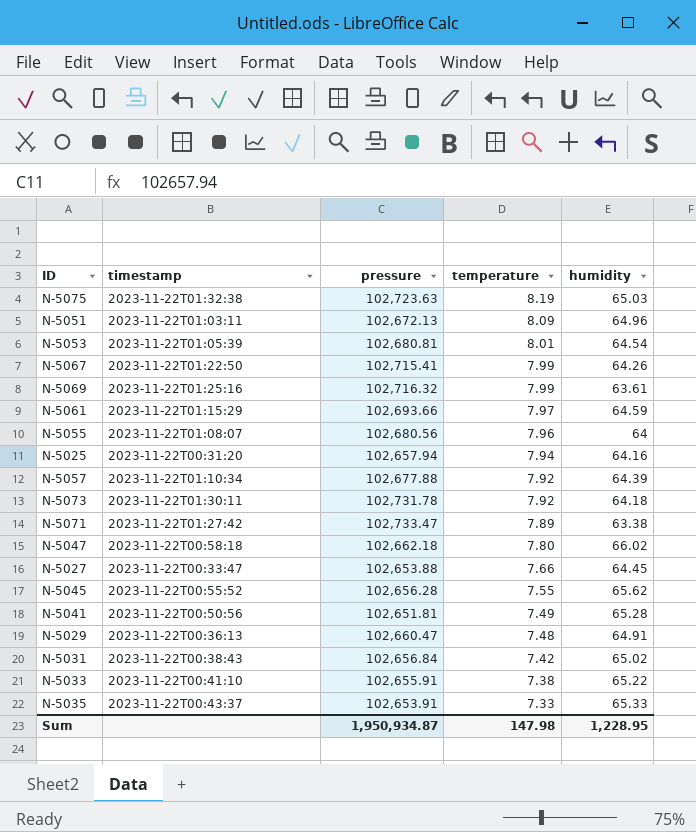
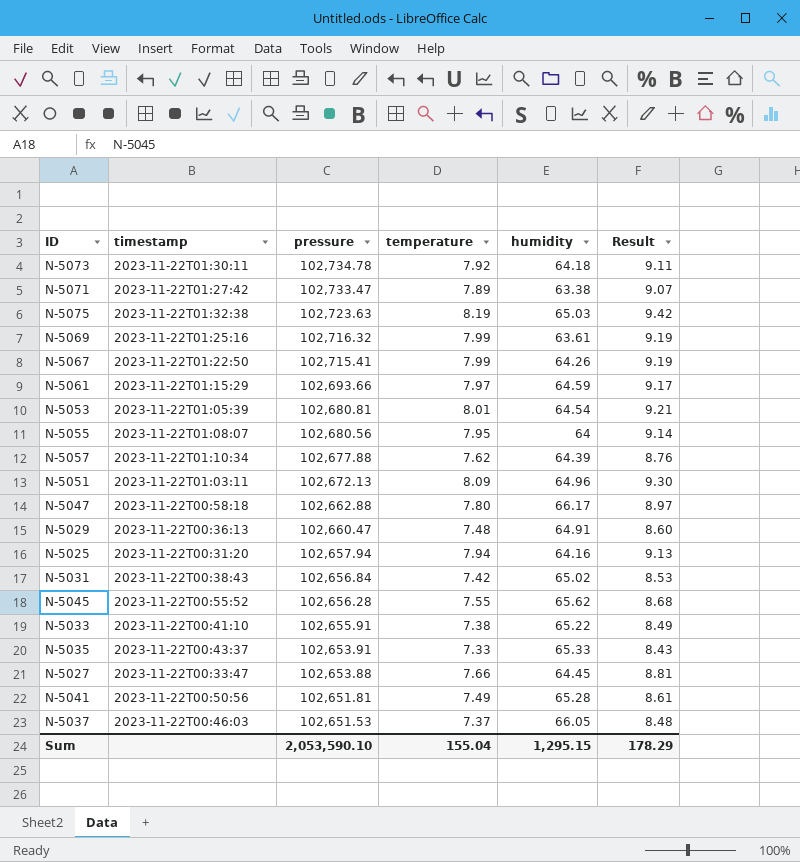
row order: temperature descending -> pressure descending
column Result | formula: none -> [temperature] * 1.15
N-5073 | pressure: 102,731.78 -> 102,734.78
N-5055 | temperature: 7.96 -> 7.95
N-5057 | temperature: 7.92 -> 7.62
N-5047 | pressure: 102,662.18 -> 102,662.88
N-5047 | humidity: 66.02 -> 66.17
row N-5037: none -> 2023-11-22T00:46:03 | 102,651.53 | 7.37 | 66.05 | 8.48
Sum | pressure: 1,950,934.87 -> 2,053,590.10
Sum | temperature: 147.98 -> 155.04
Sum | humidity: 1,228.95 -> 1,295.15

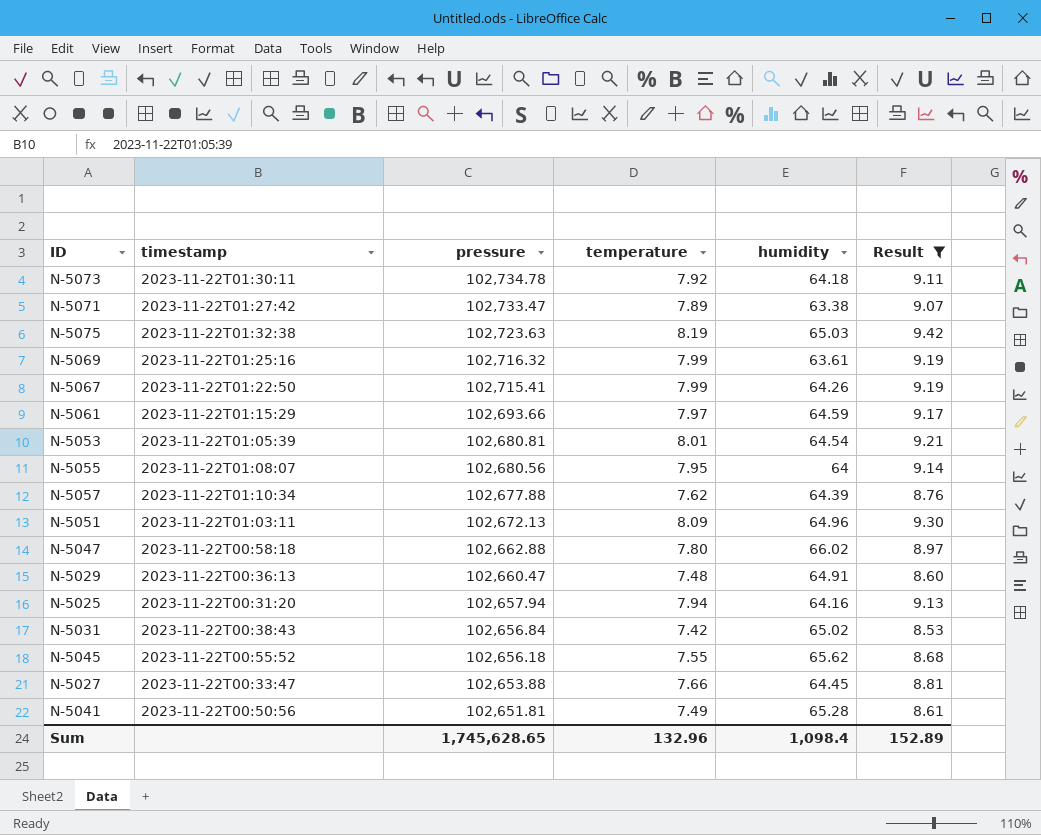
filter: none -> Result >= 8.53
N-5047 | humidity: 66.17 -> 66.02
N-5045 | pressure: 102,656.28 -> 102,656.18
Sum | pressure: 2,053,590.10 -> 1,745,628.65
Sum | temperature: 155.04 -> 132.96
Sum | humidity: 1,295.15 -> 1,098.4
Sum | Result: 178.29 -> 152.89

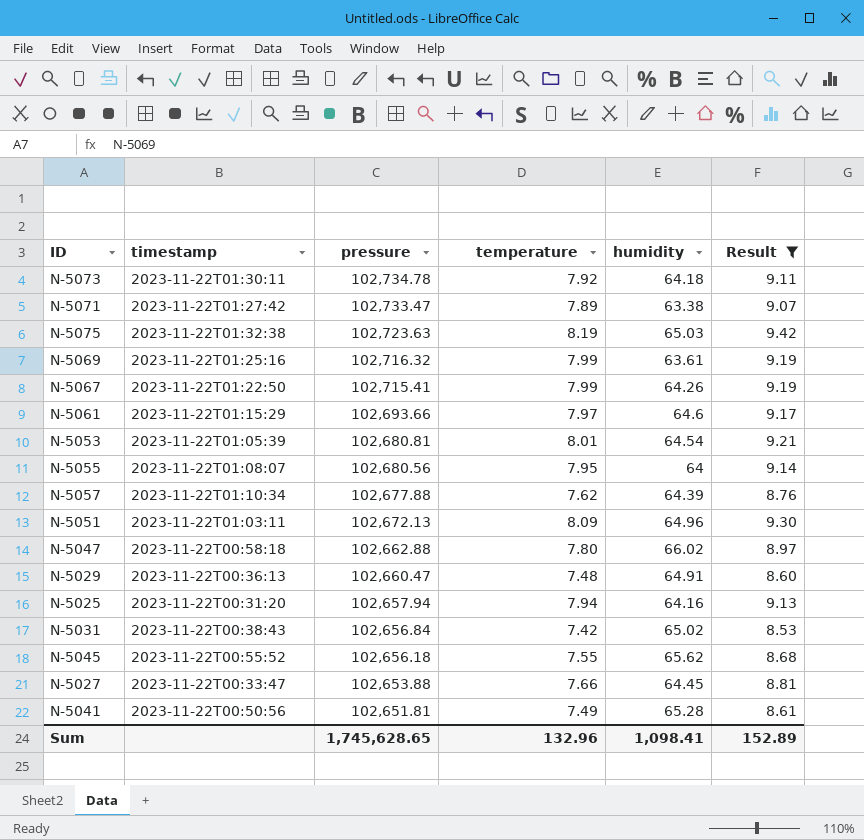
N-5061 | humidity: 64.59 -> 64.6
Sum | humidity: 1,098.4 -> 1,098.41

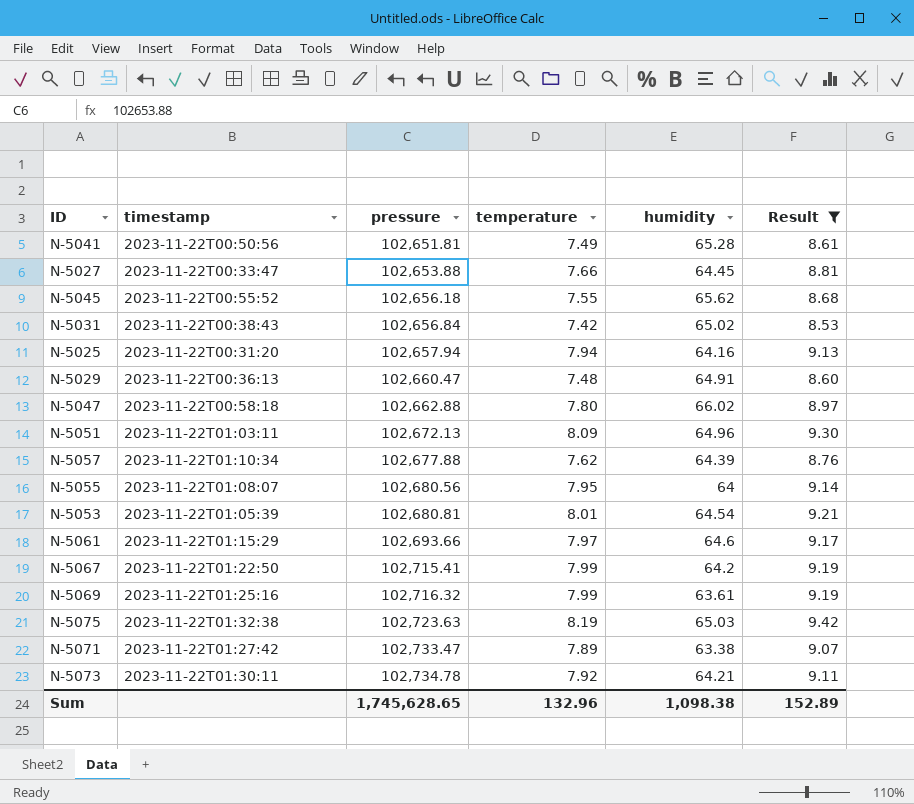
row order: pressure descending -> pressure ascending
N-5067 | humidity: 64.26 -> 64.2
N-5073 | humidity: 64.18 -> 64.21
Sum | humidity: 1,098.41 -> 1,098.38

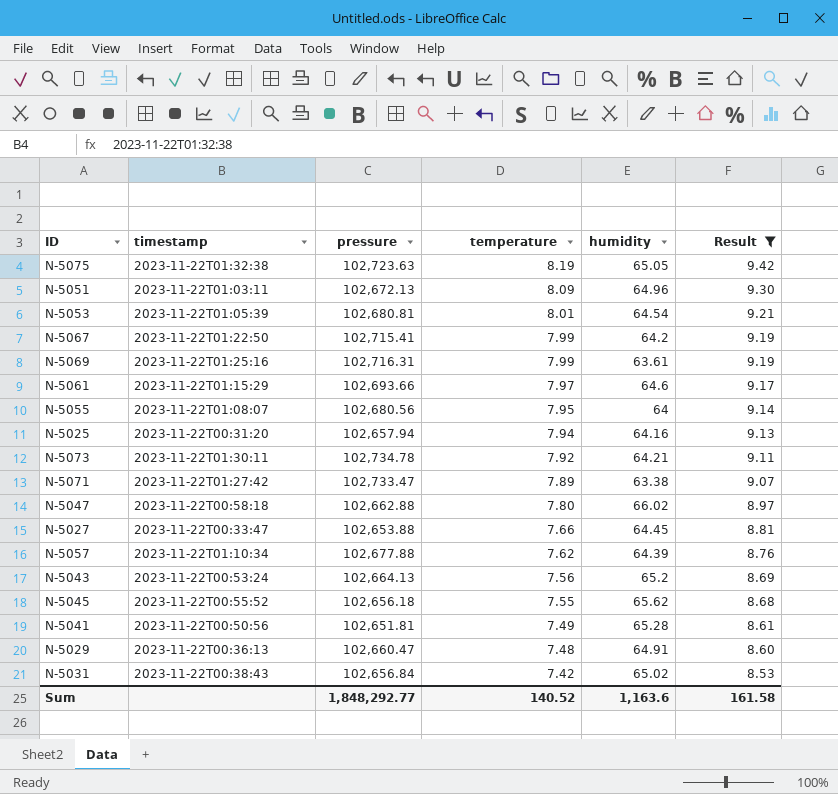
row order: pressure ascending -> temperature descending
N-5075 | humidity: 65.03 -> 65.05
N-5069 | pressure: 102,716.32 -> 102,716.31
row N-5043: none -> 2023-11-22T00:53:24 | 102,664.13 | 7.56 | 65.2 | 8.69
Sum | pressure: 1,745,628.65 -> 1,848,292.77
Sum | temperature: 132.96 -> 140.52
Sum | humidity: 1,098.38 -> 1,163.6
Sum | Result: 152.89 -> 161.58

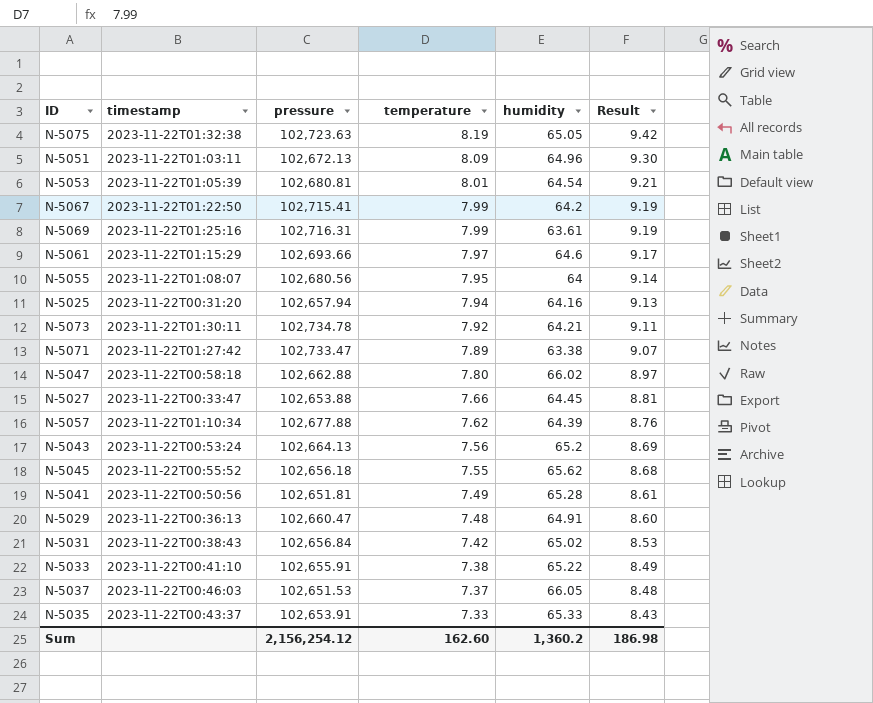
filter: Result >= 8.53 -> none
Sum | pressure: 1,848,292.77 -> 2,156,254.12
Sum | temperature: 140.52 -> 162.60
Sum | humidity: 1,163.6 -> 1,360.2
Sum | Result: 161.58 -> 186.98

